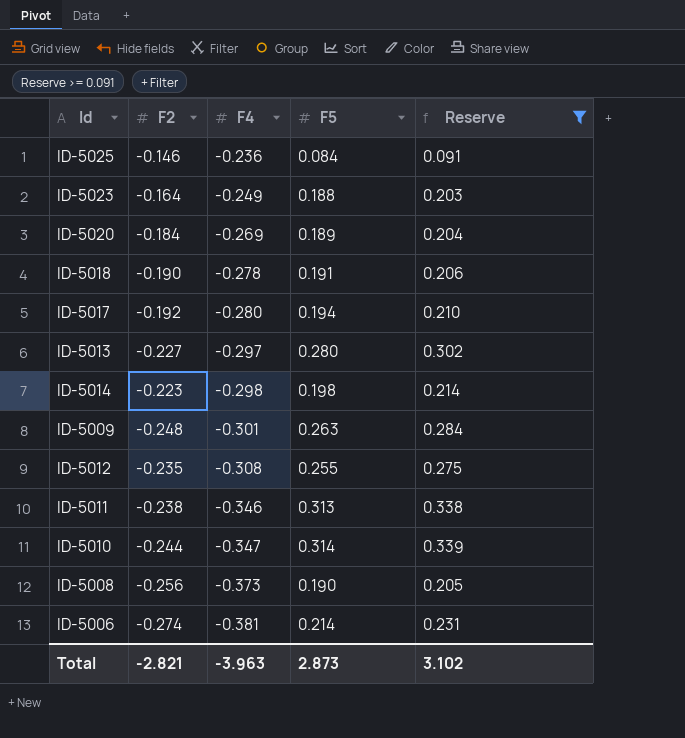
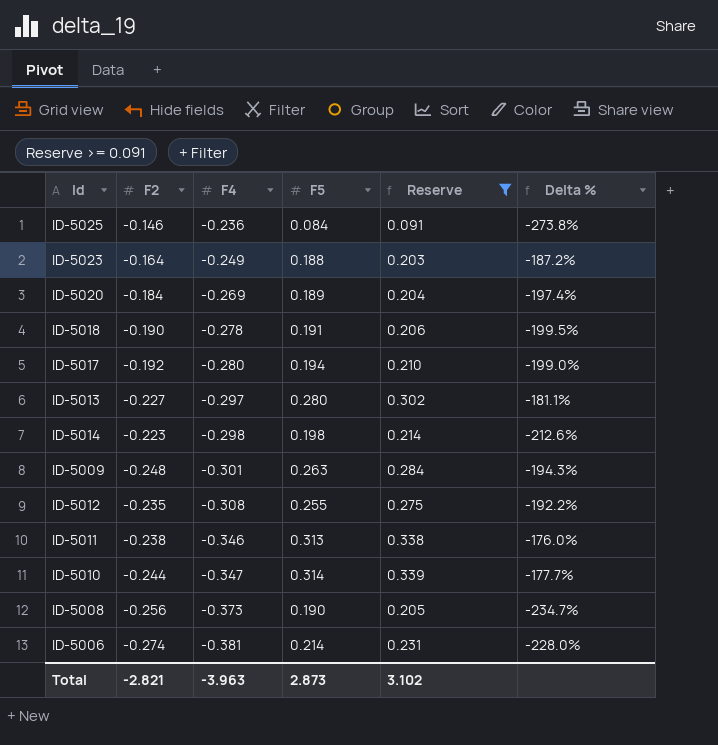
column Delta % | formula: none -> ([F2] - [F5]) / [F5]

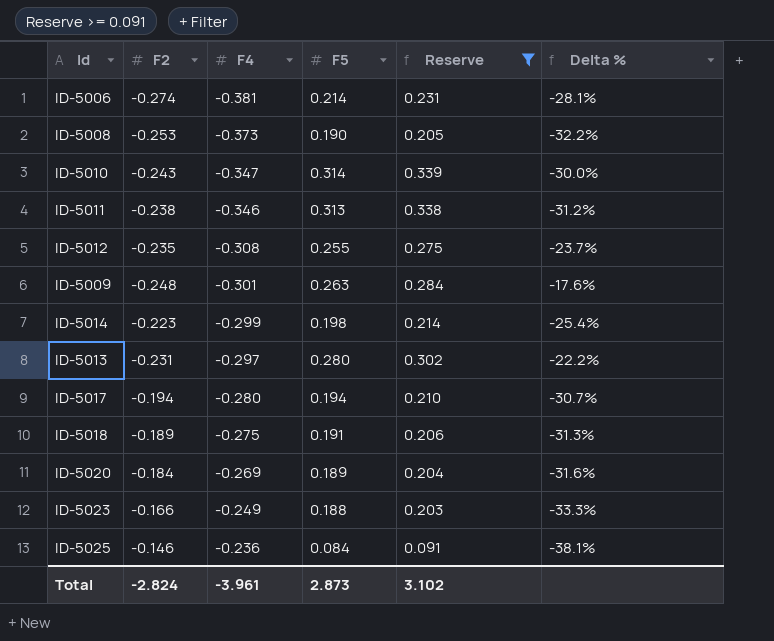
row order: F4 descending -> F4 ascending
column Delta % | formula: ([F2] - [F5]) / [F5] -> ([F2] - [F4]) / [F4]
ID-5008 | F2: -0.256 -> -0.253
ID-5010 | F2: -0.244 -> -0.243
ID-5014 | F4: -0.298 -> -0.299
ID-5013 | F2: -0.227 -> -0.231
ID-5017 | F2: -0.192 -> -0.194
ID-5018 | F2: -0.190 -> -0.189
ID-5018 | F4: -0.278 -> -0.275
ID-5023 | F2: -0.164 -> -0.166
Total | F2: -2.821 -> -2.824
Total | F4: -3.963 -> -3.961

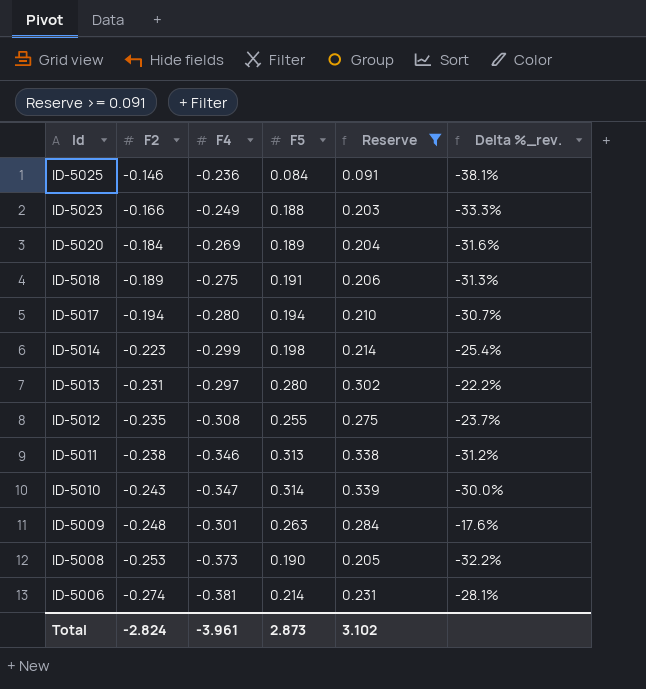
row order: F4 ascending -> Id descending
column name: Delta % -> Delta %_rev.

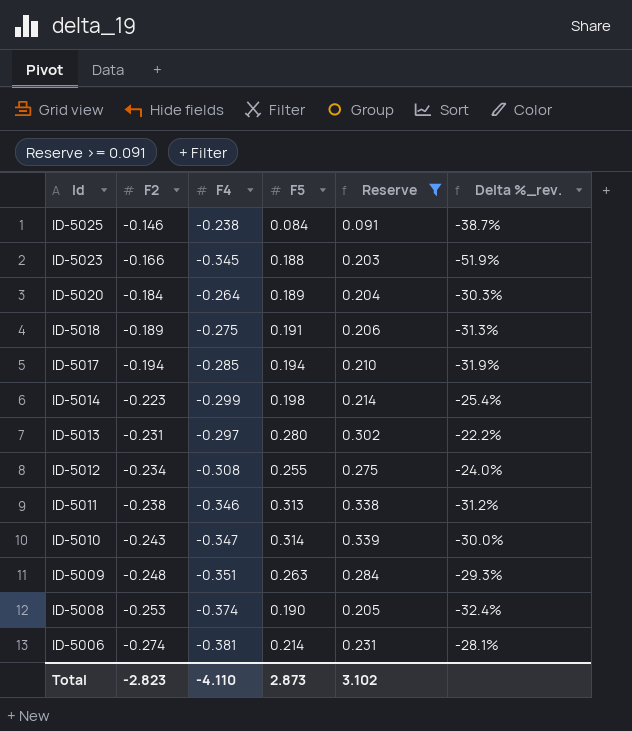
ID-5025 | F4: -0.236 -> -0.238
ID-5025 | Delta %_rev.: -38.1% -> -38.7%
ID-5023 | F4: -0.249 -> -0.345
ID-5023 | Delta %_rev.: -33.3% -> -51.9%
ID-5020 | F4: -0.269 -> -0.264
ID-5020 | Delta %_rev.: -31.6% -> -30.3%
ID-5017 | F4: -0.280 -> -0.285
ID-5017 | Delta %_rev.: -30.7% -> -31.9%
ID-5012 | F2: -0.235 -> -0.234
ID-5012 | Delta %_rev.: -23.7% -> -24.0%
ID-5009 | F4: -0.301 -> -0.351
ID-5009 | Delta %_rev.: -17.6% -> -29.3%
ID-5008 | F4: -0.373 -> -0.374
ID-5008 | Delta %_rev.: -32.2% -> -32.4%
Total | F2: -2.824 -> -2.823
Total | F4: -3.961 -> -4.110

